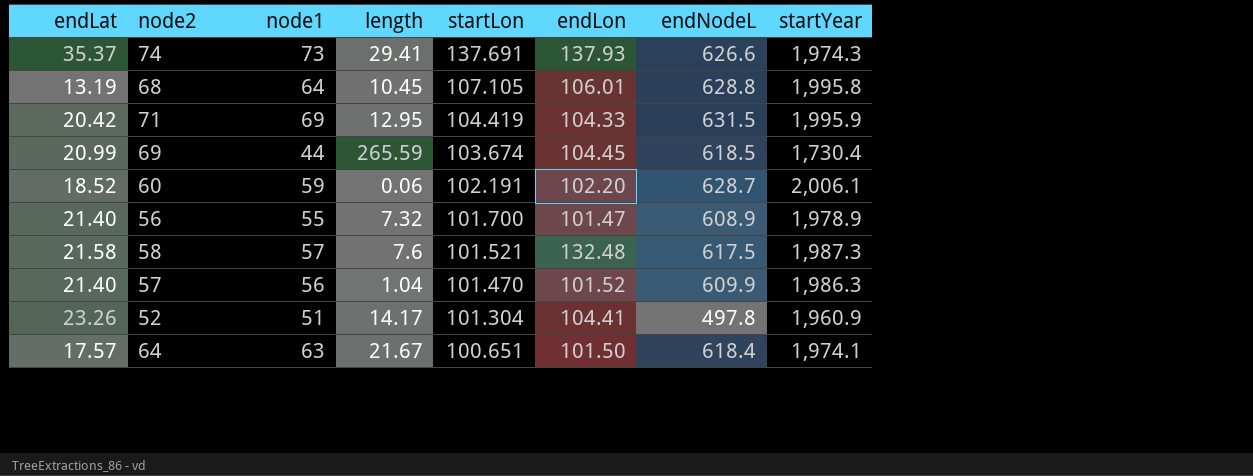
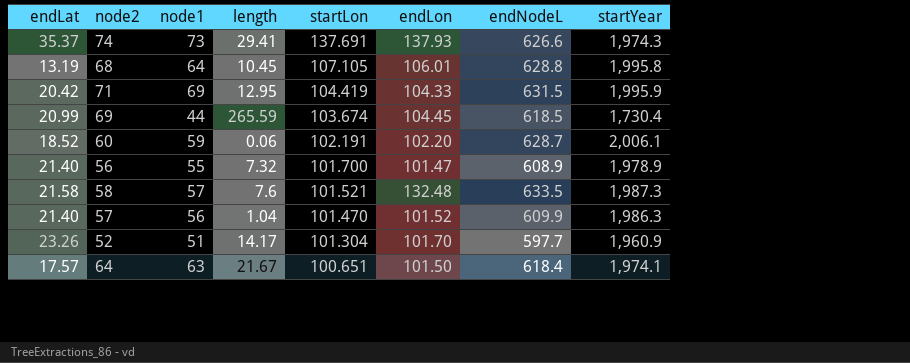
58 | endNodeL: 617.5 -> 633.5
52 | endLon: 104.41 -> 101.70
52 | endNodeL: 497.8 -> 597.7

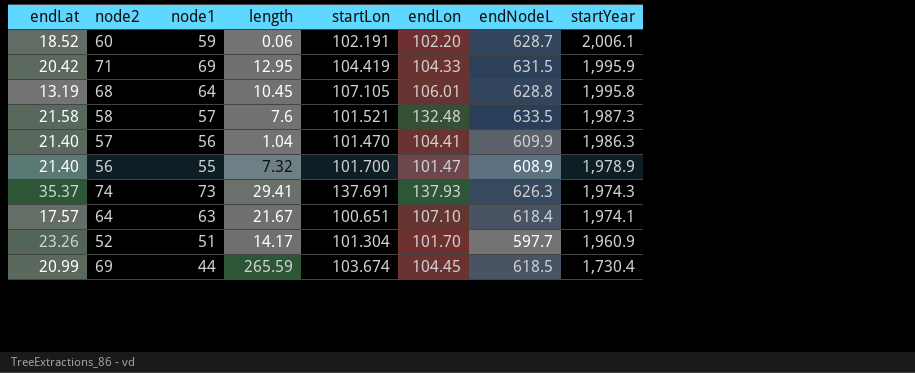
row order: startLon descending -> startYear descending
57 | endLon: 101.52 -> 104.41
74 | endNodeL: 626.6 -> 626.3
64 | endLon: 101.50 -> 107.10

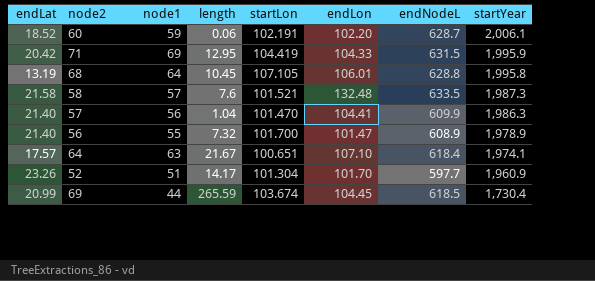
row 74: 35.37 | 73 | 29.41 | 137.691 | 137.93 | 626.3 | 1,974.3 -> none

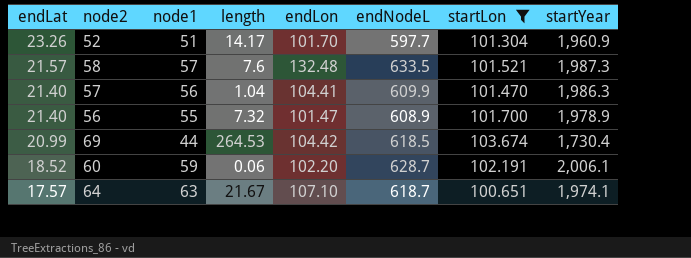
filter: none -> startLon <= 103.674
row order: startYear descending -> endLat descending
column startLon | position: 5 -> 7
58 | endLat: 21.58 -> 21.57
69 | length: 265.59 -> 264.53
69 | endLon: 104.45 -> 104.42
64 | endNodeL: 618.4 -> 618.7

